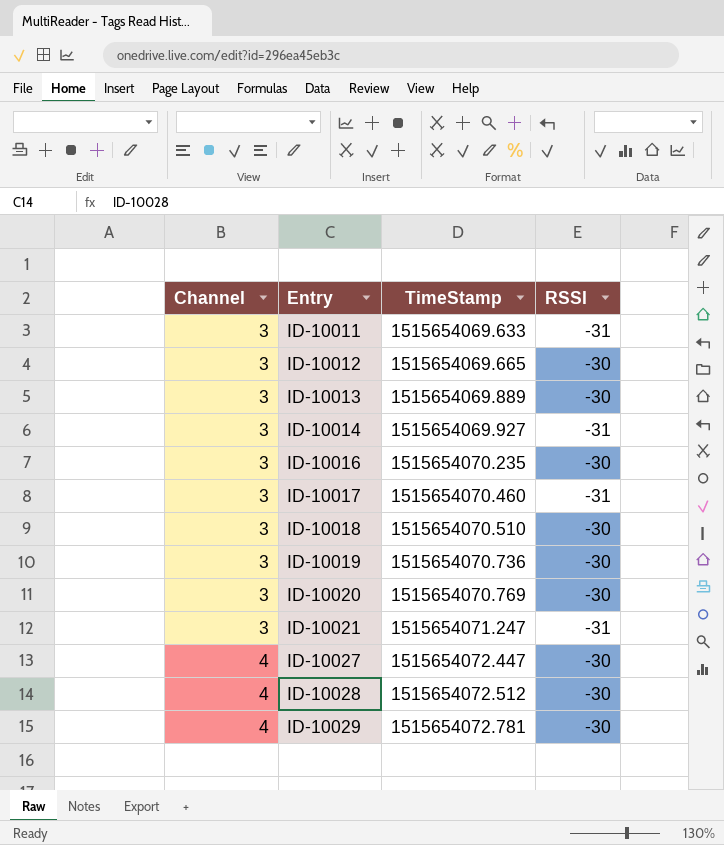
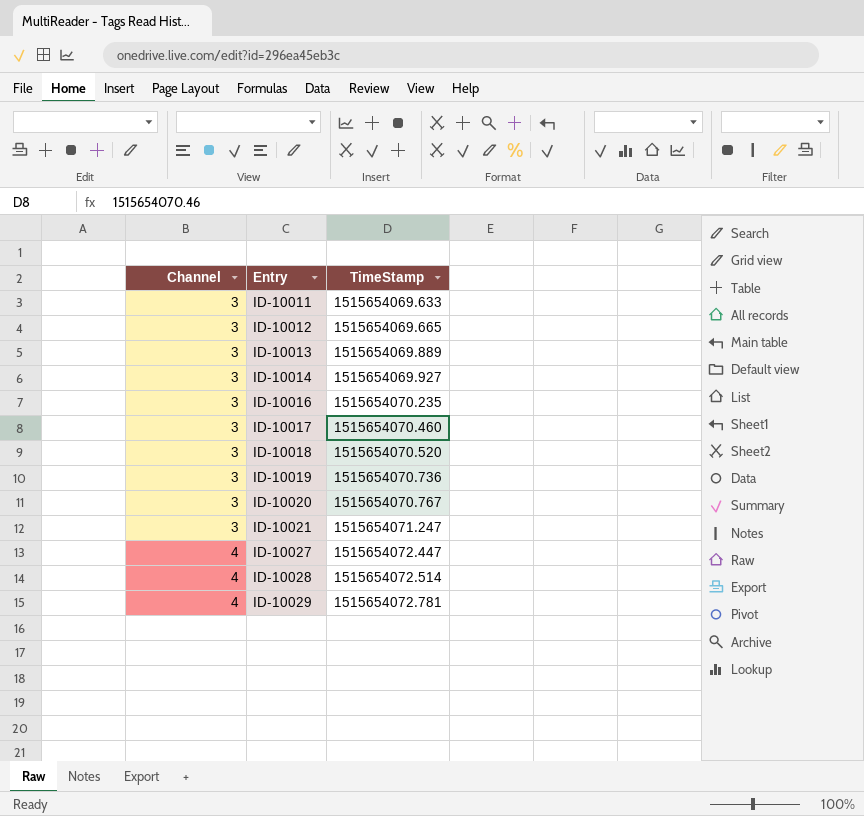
column RSSI | position: 4 -> none
ID-10018 | TimeStamp: 1515654070.510 -> 1515654070.520
ID-10020 | TimeStamp: 1515654070.769 -> 1515654070.767
ID-10028 | TimeStamp: 1515654072.512 -> 1515654072.514

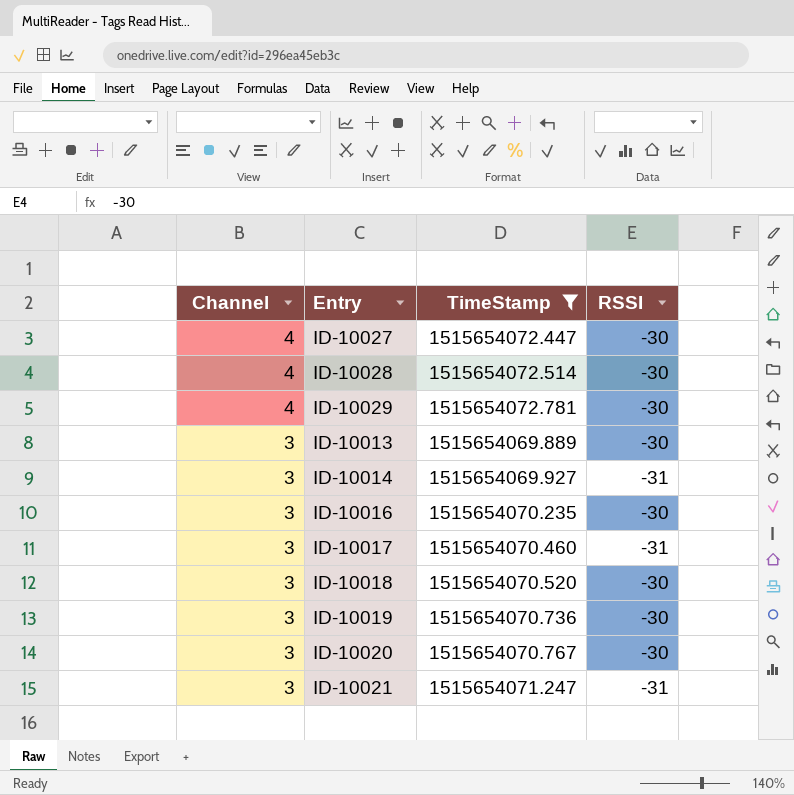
filter: none -> TimeStamp >= 1515654069.889
row order: Channel ascending -> Channel descending
column RSSI | position: none -> 4

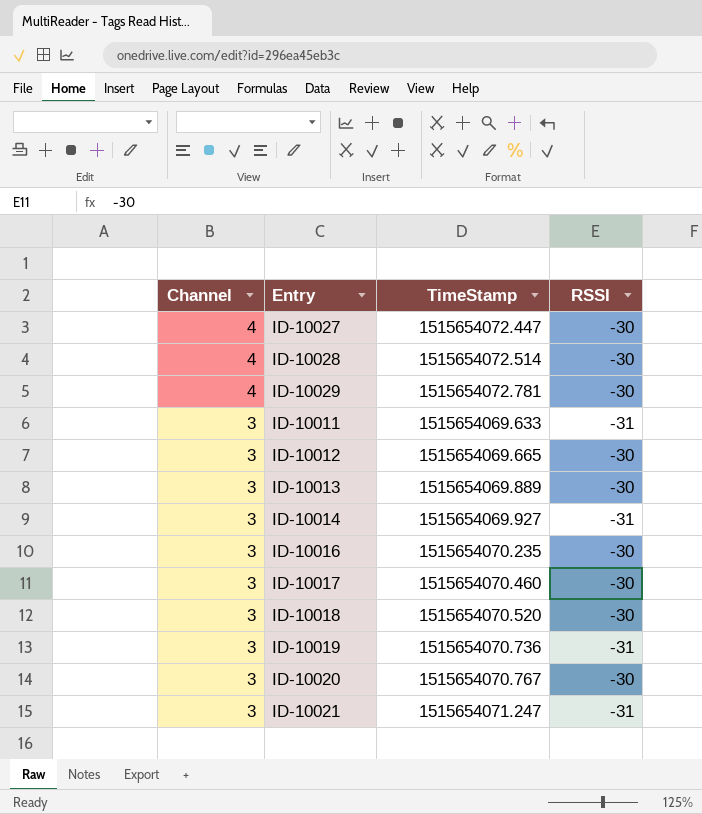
filter: TimeStamp >= 1515654069.889 -> none
ID-10017 | RSSI: -31 -> -30
ID-10019 | RSSI: -30 -> -31

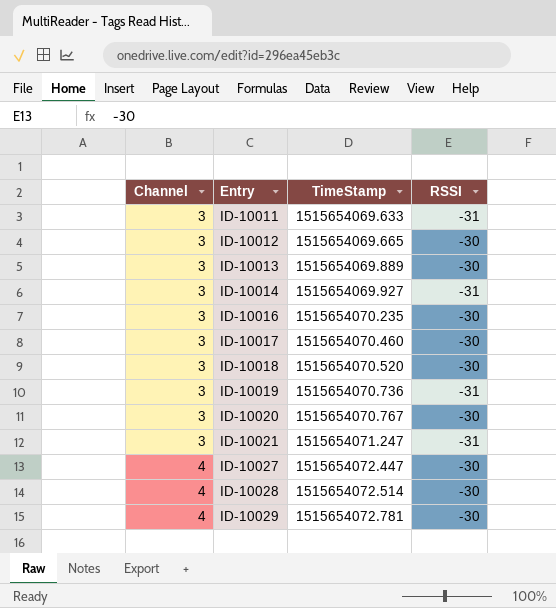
row order: Channel descending -> Channel ascending

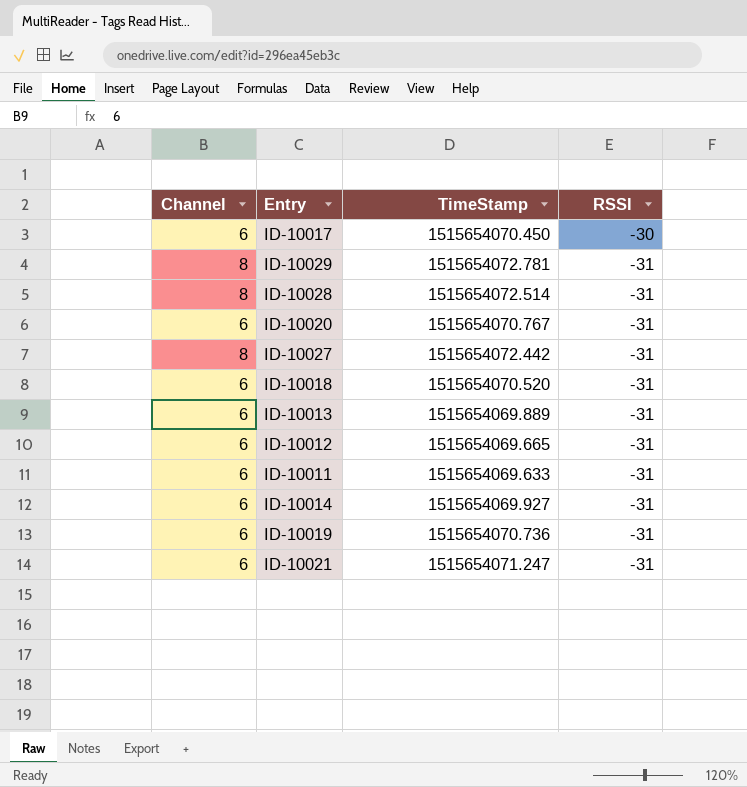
row order: Channel ascending -> RSSI descending
row ID-10016: 3 | 1515654070.235 | -30 -> none
ID-10017 | Channel: 3 -> 6
ID-10017 | TimeStamp: 1515654070.460 -> 1515654070.450
ID-10029 | Channel: 4 -> 8
ID-10029 | RSSI: -30 -> -31
ID-10028 | Channel: 4 -> 8
ID-10028 | RSSI: -30 -> -31
ID-10020 | Channel: 3 -> 6
ID-10020 | RSSI: -30 -> -31
ID-10027 | Channel: 4 -> 8
ID-10027 | TimeStamp: 1515654072.447 -> 1515654072.442
ID-10027 | RSSI: -30 -> -31
ID-10018 | Channel: 3 -> 6
ID-10018 | RSSI: -30 -> -31
ID-10013 | Channel: 3 -> 6
ID-10013 | RSSI: -30 -> -31
ID-10012 | Channel: 3 -> 6
ID-10012 | RSSI: -30 -> -31
ID-10011 | Channel: 3 -> 6
ID-10014 | Channel: 3 -> 6
ID-10019 | Channel: 3 -> 6
ID-10021 | Channel: 3 -> 6

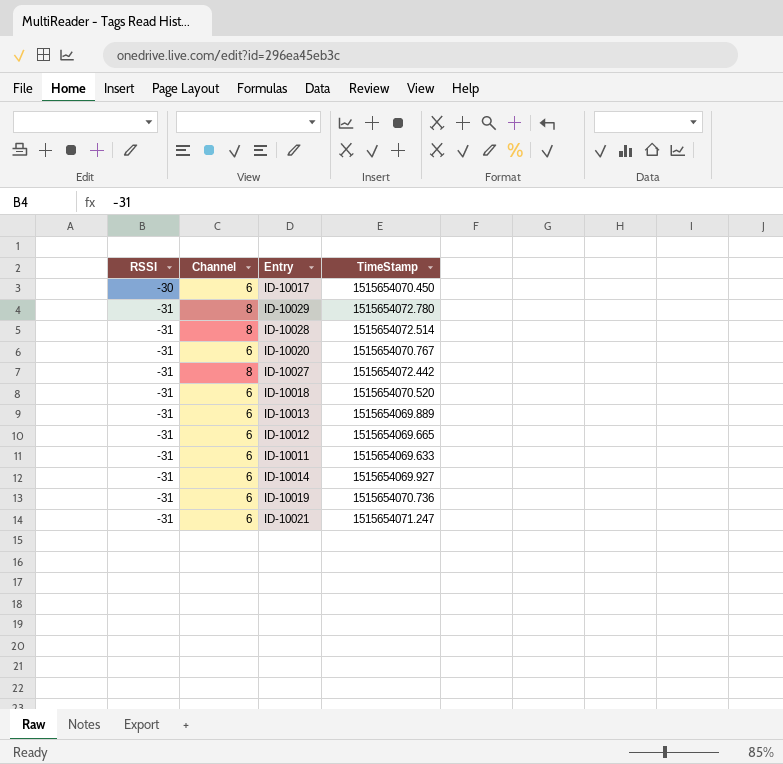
column RSSI | position: 4 -> 1
ID-10029 | TimeStamp: 1515654072.781 -> 1515654072.780

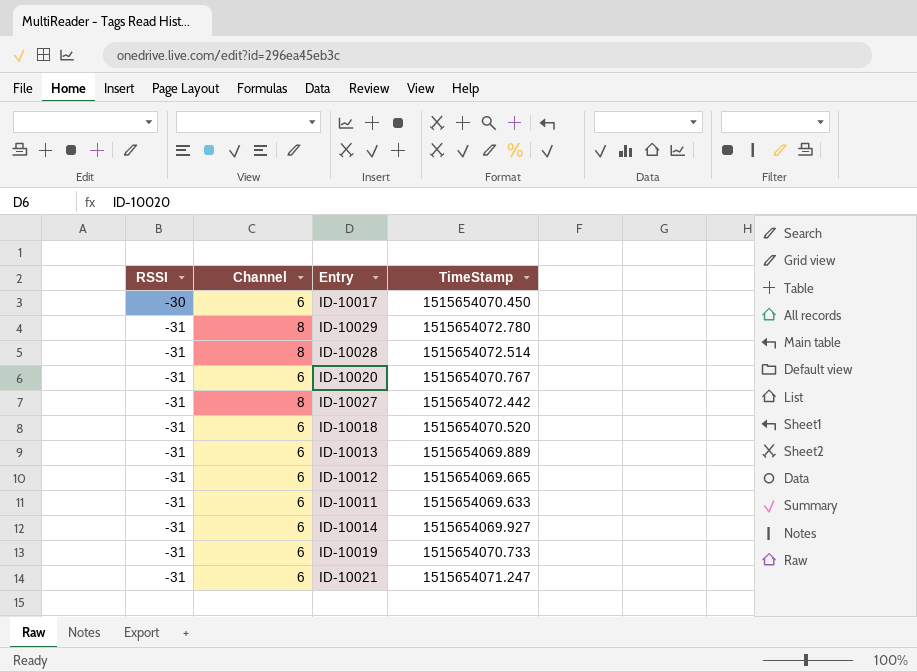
ID-10019 | TimeStamp: 1515654070.736 -> 1515654070.733

